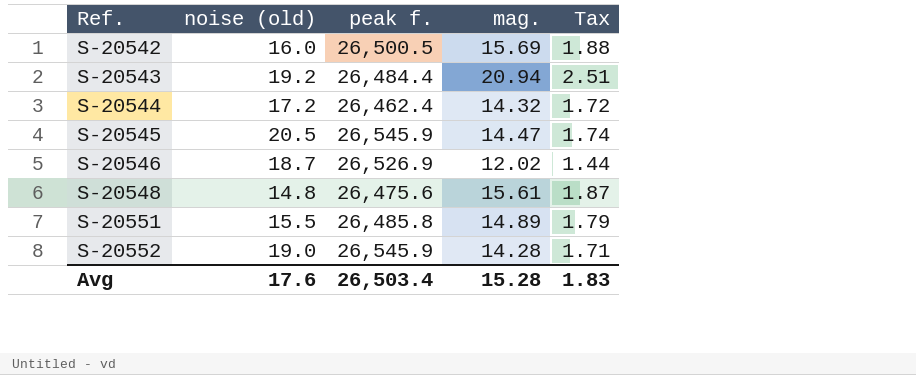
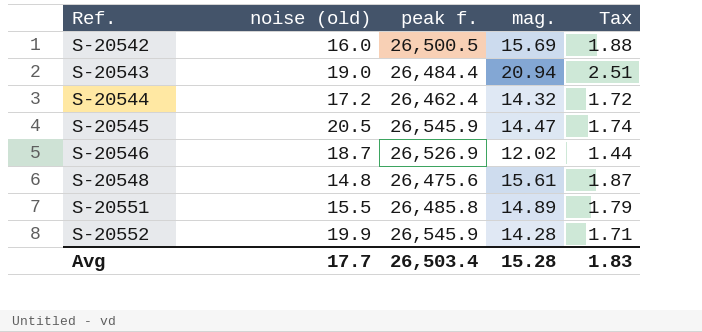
S-20543 | noise (old): 19.2 -> 19.0
S-20552 | noise (old): 19.0 -> 19.9
Avg | noise (old): 17.6 -> 17.7

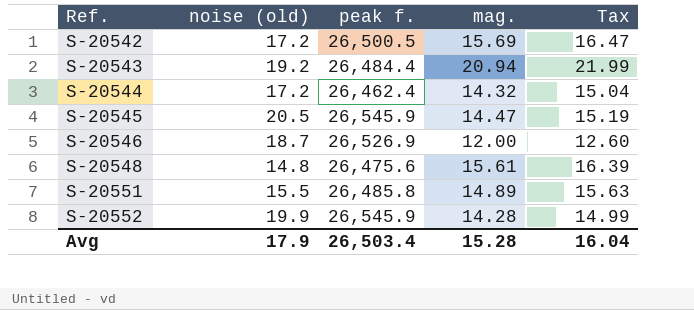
column Tax | formula: [mag.] * 0.12 -> [mag.] * 1.05
S-20542 | noise (old): 16.0 -> 17.2
S-20543 | noise (old): 19.0 -> 19.2
S-20546 | mag.: 12.02 -> 12.00
Avg | noise (old): 17.7 -> 17.9
Avg | Tax: 1.83 -> 16.04

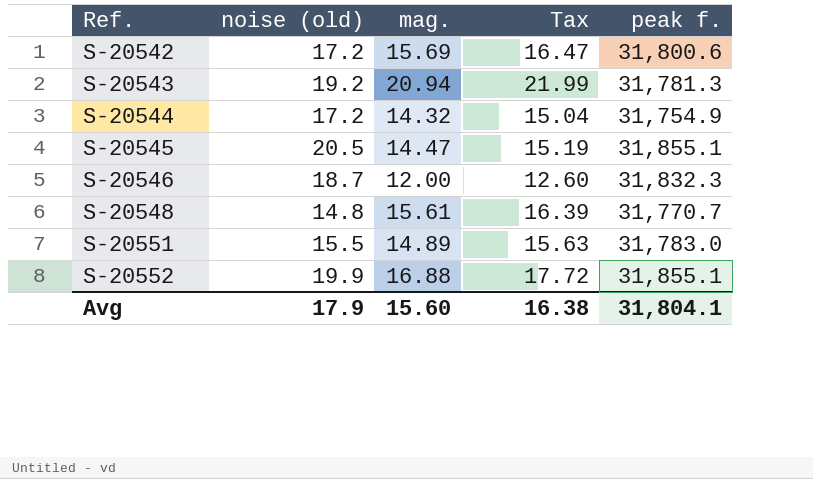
column peak f. | position: 3 -> 5
S-20542 | peak f.: 26,500.5 -> 31,800.6
S-20543 | peak f.: 26,484.4 -> 31,781.3
S-20544 | peak f.: 26,462.4 -> 31,754.9
S-20545 | peak f.: 26,545.9 -> 31,855.1
S-20546 | peak f.: 26,526.9 -> 31,832.3
S-20548 | peak f.: 26,475.6 -> 31,770.7
S-20551 | peak f.: 26,485.8 -> 31,783.0
S-20552 | mag.: 14.28 -> 16.88
S-20552 | Tax: 14.99 -> 17.72
S-20552 | peak f.: 26,545.9 -> 31,855.1
Avg | mag.: 15.28 -> 15.60
Avg | Tax: 16.04 -> 16.38
Avg | peak f.: 26,503.4 -> 31,804.1

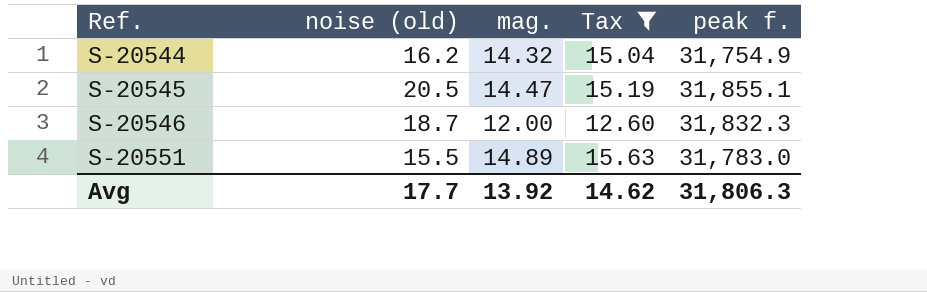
filter: none -> Tax <= 15.63
S-20544 | noise (old): 17.2 -> 16.2
Avg | noise (old): 17.9 -> 17.7
Avg | mag.: 15.60 -> 13.92
Avg | Tax: 16.38 -> 14.62
Avg | peak f.: 31,804.1 -> 31,806.3

